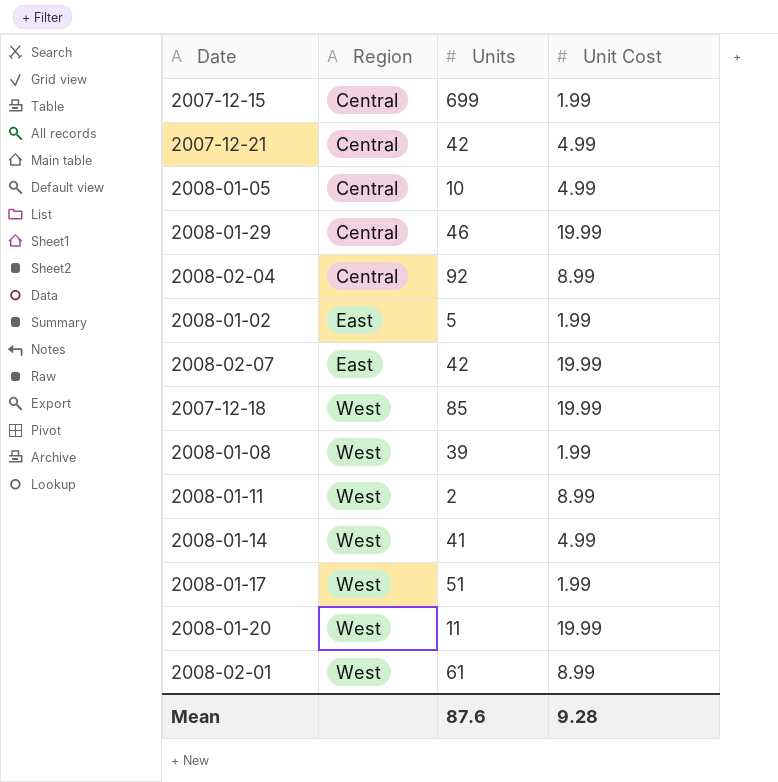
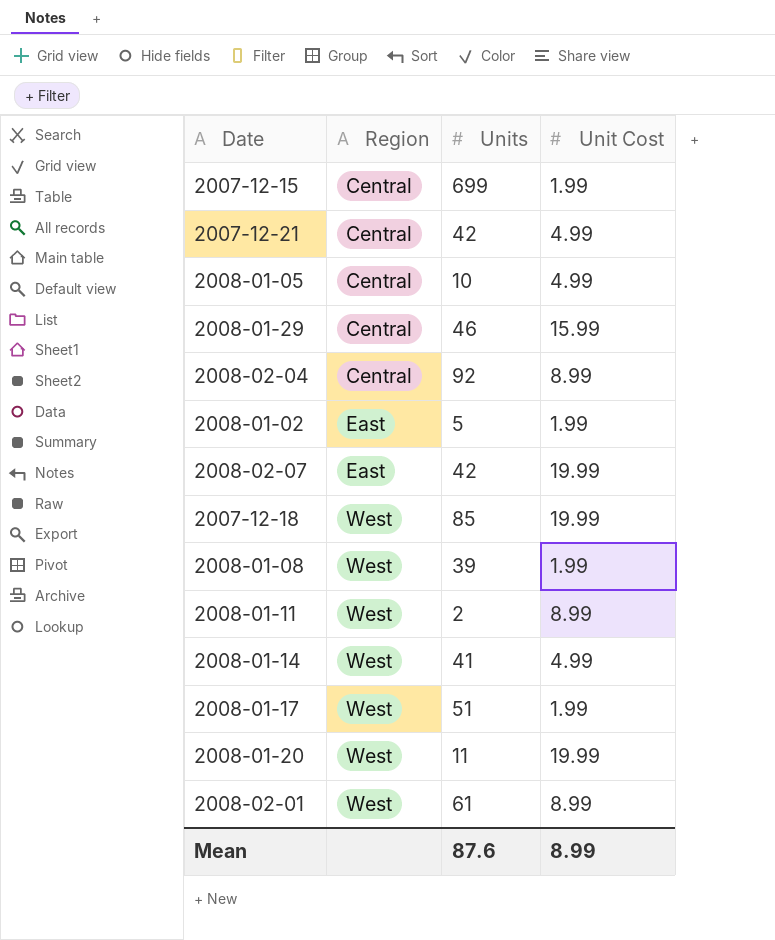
2008-01-29 | Unit Cost: 19.99 -> 15.99
Mean | Unit Cost: 9.28 -> 8.99

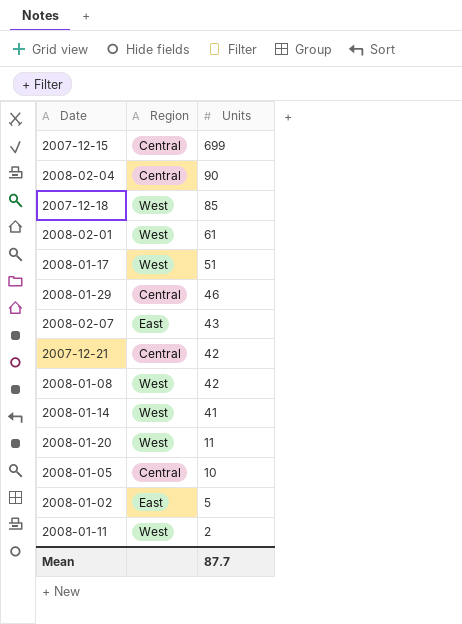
row order: Region ascending -> Units descending
column Unit Cost | position: 4 -> none
2008-02-04 | Units: 92 -> 90
2008-02-07 | Units: 42 -> 43
2008-01-08 | Units: 39 -> 42
Mean | Units: 87.6 -> 87.7

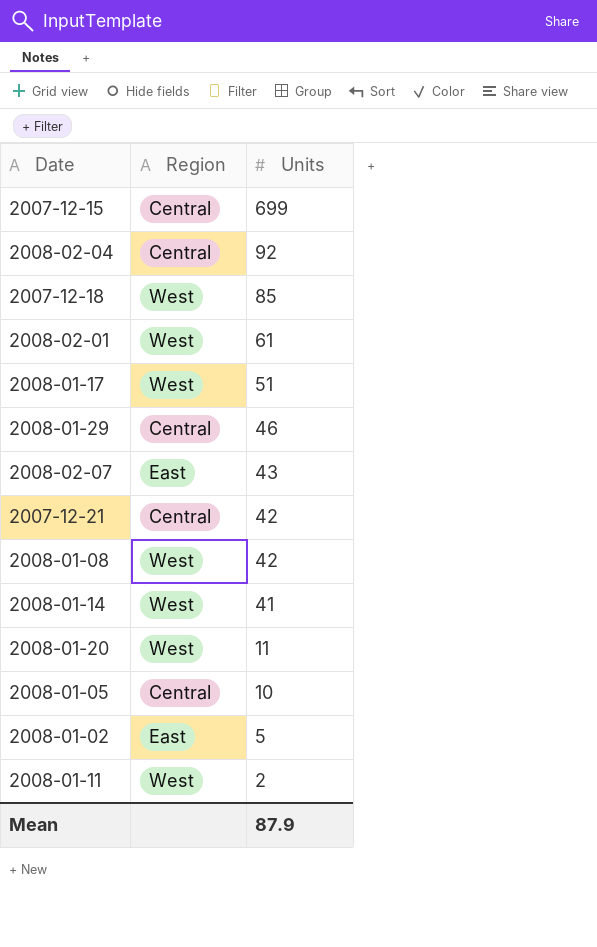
2008-02-04 | Units: 90 -> 92
Mean | Units: 87.7 -> 87.9

